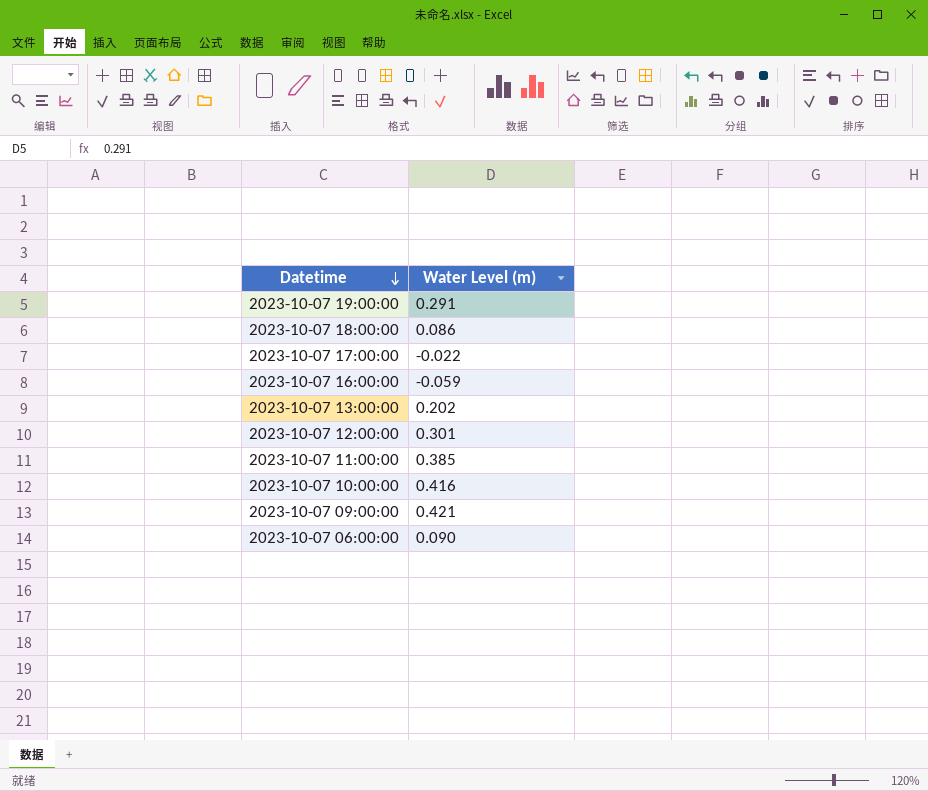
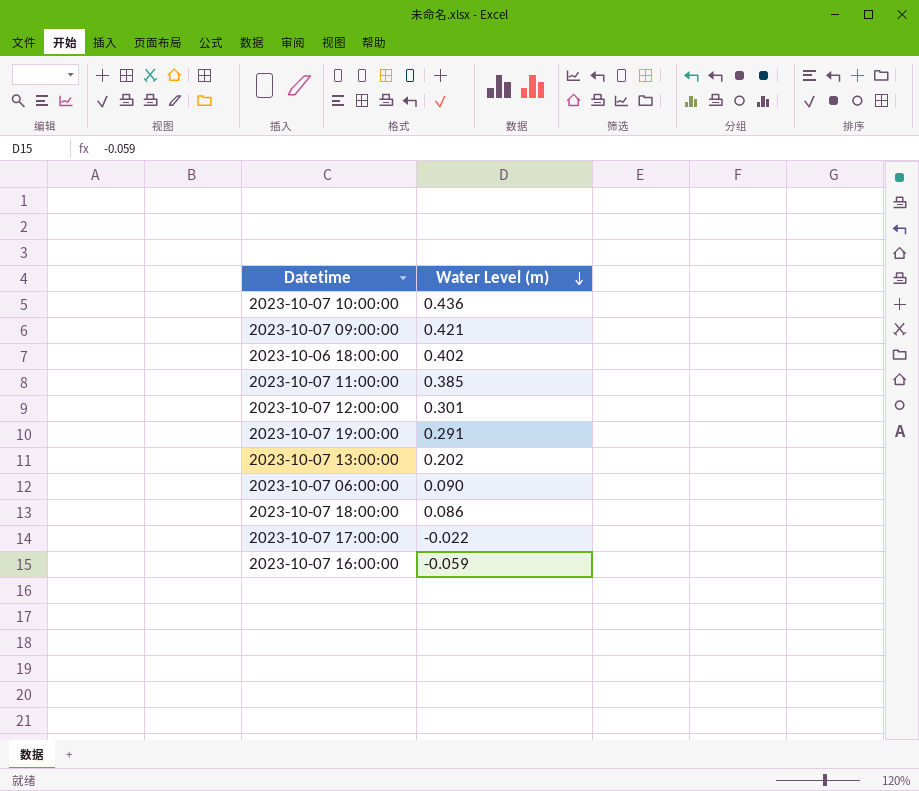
row order: Datetime descending -> Water Level (m) descending
2023-10-07 10:00:00 | Water Level (m): 0.416 -> 0.436
row 2023-10-06 18:00:00: none -> 0.402

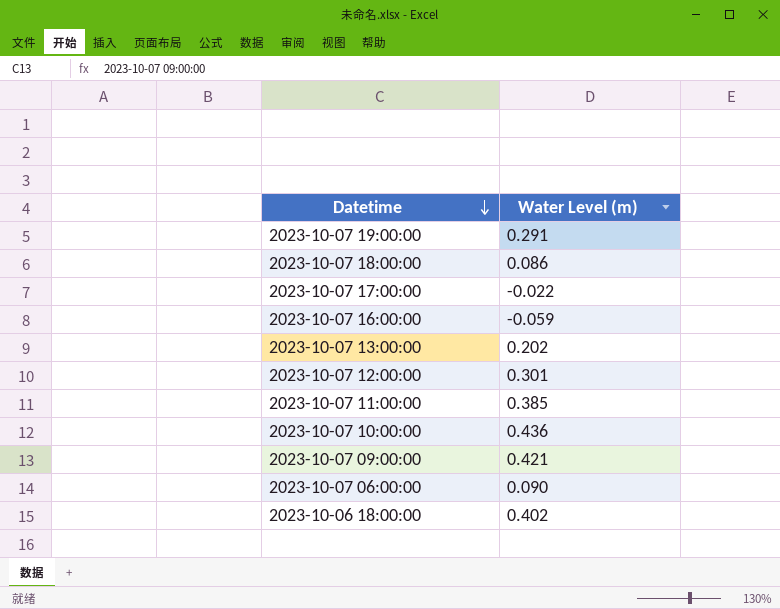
row order: Water Level (m) descending -> Datetime descending

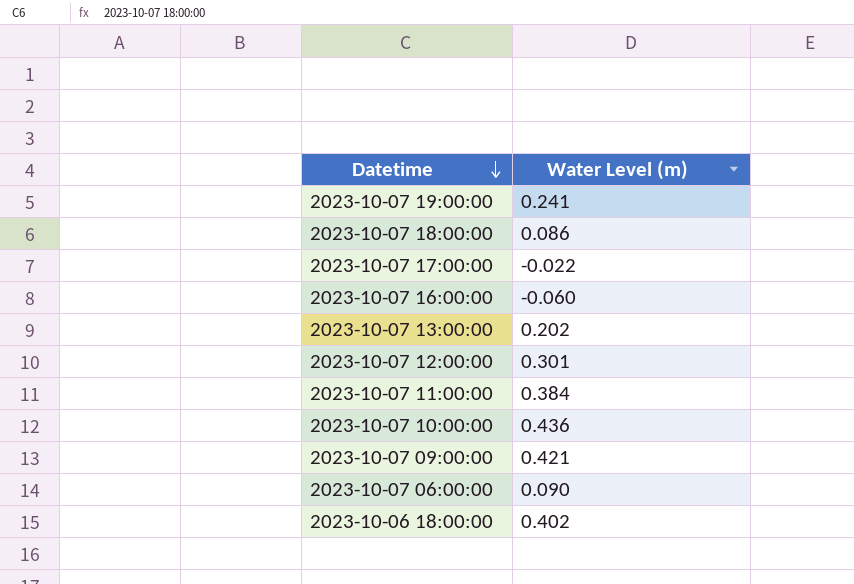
2023-10-07 19:00:00 | Water Level (m): 0.291 -> 0.241
2023-10-07 16:00:00 | Water Level (m): -0.059 -> -0.060
2023-10-07 11:00:00 | Water Level (m): 0.385 -> 0.384

